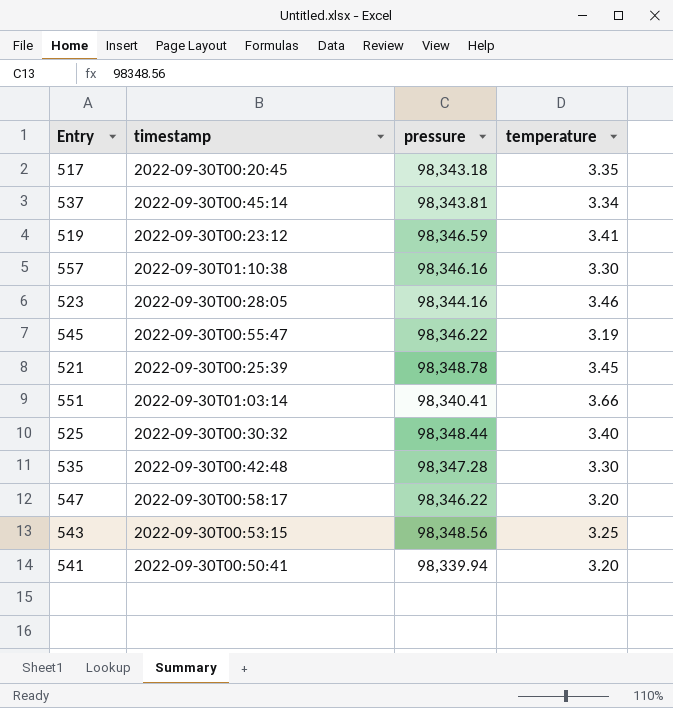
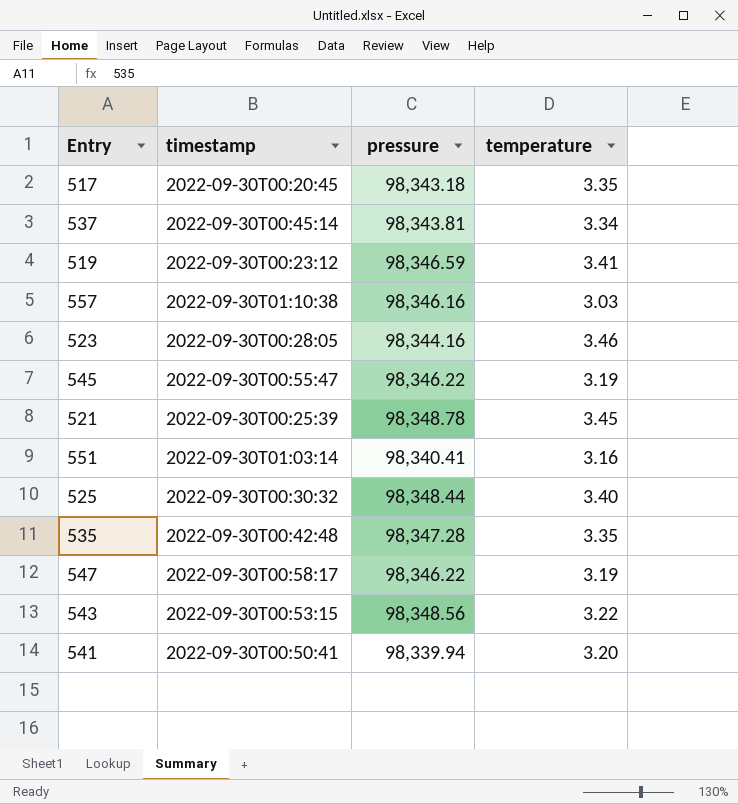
557 | temperature: 3.30 -> 3.03
551 | temperature: 3.66 -> 3.16
535 | temperature: 3.30 -> 3.35
547 | temperature: 3.20 -> 3.19
543 | temperature: 3.25 -> 3.22

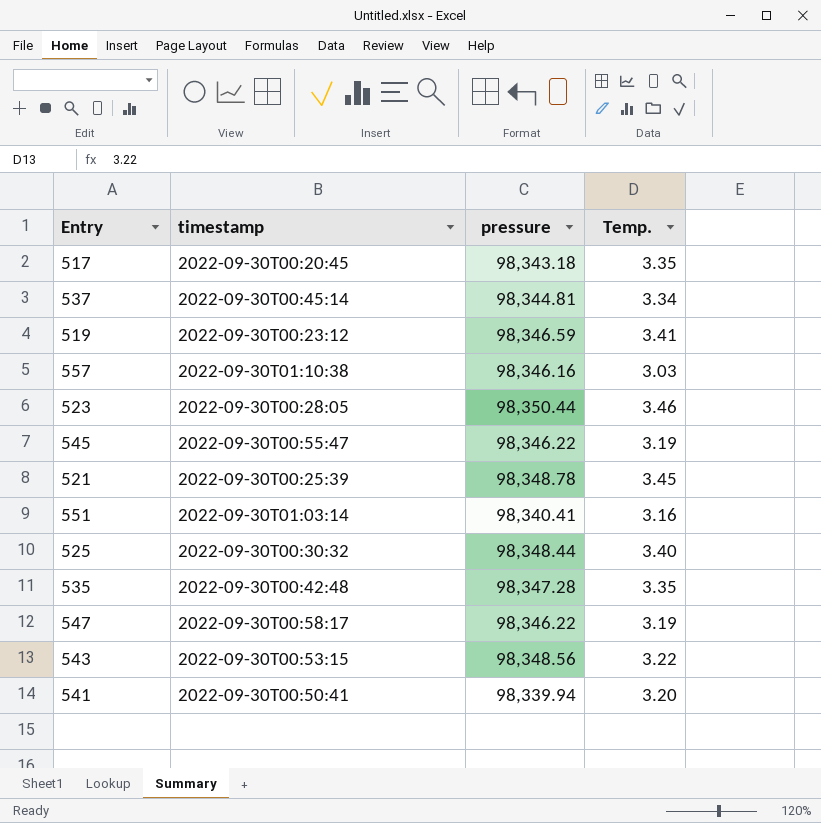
column name: temperature -> Temp.
537 | pressure: 98,343.81 -> 98,344.81
523 | pressure: 98,344.16 -> 98,350.44

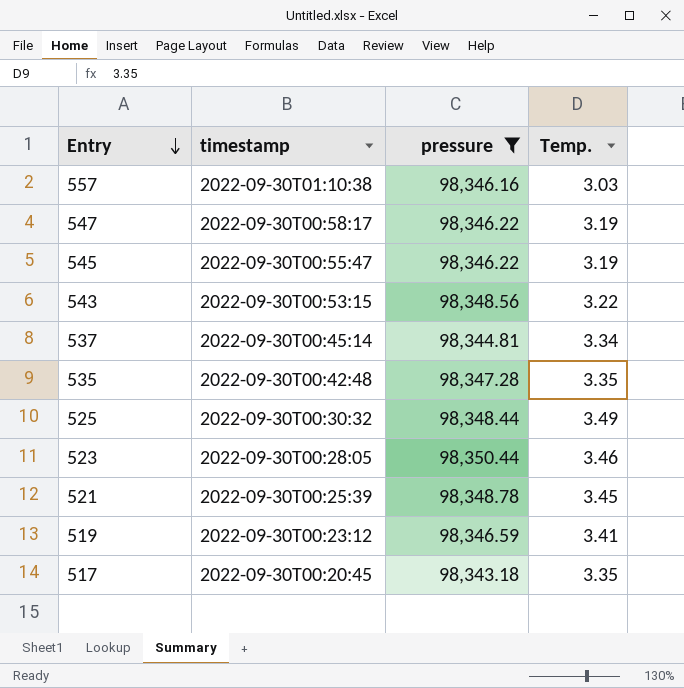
filter: none -> pressure >= 98,343.18
row order: none -> Entry descending
525 | Temp.: 3.40 -> 3.49

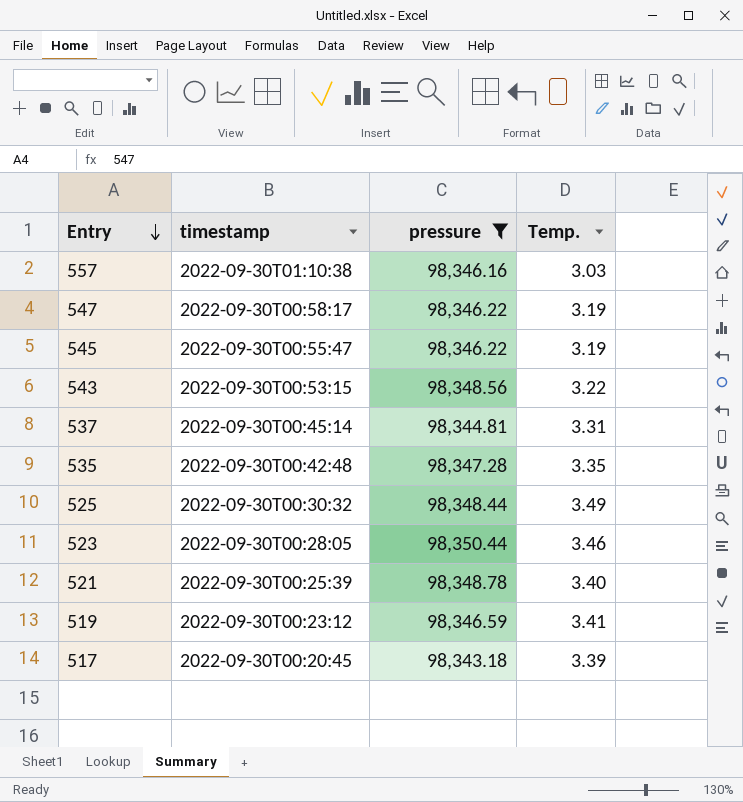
537 | Temp.: 3.34 -> 3.31
521 | Temp.: 3.45 -> 3.40
517 | Temp.: 3.35 -> 3.39

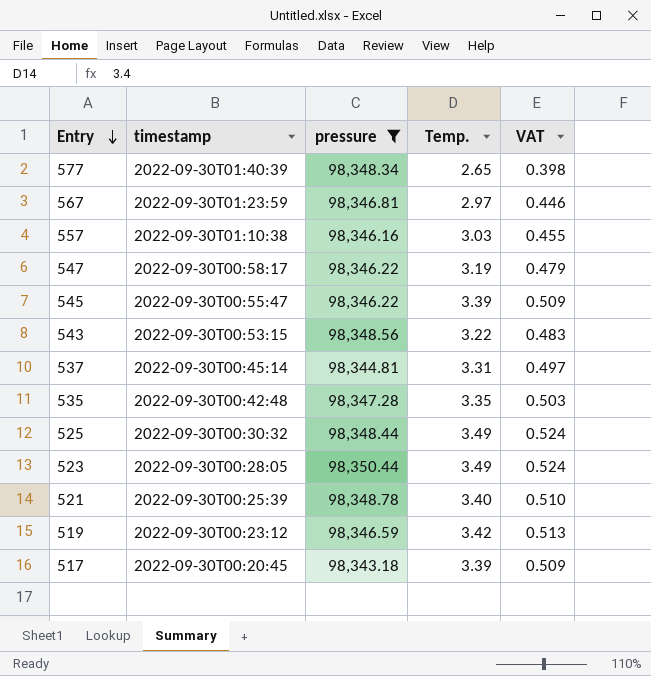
column VAT | formula: none -> [Temp.] * 0.15
row 577: none -> 2022-09-30T01:40:39 | 98,348.34 | 2.65 | 0.398
row 567: none -> 2022-09-30T01:23:59 | 98,346.81 | 2.97 | 0.446
545 | Temp.: 3.19 -> 3.39
523 | Temp.: 3.46 -> 3.49
519 | Temp.: 3.41 -> 3.42

